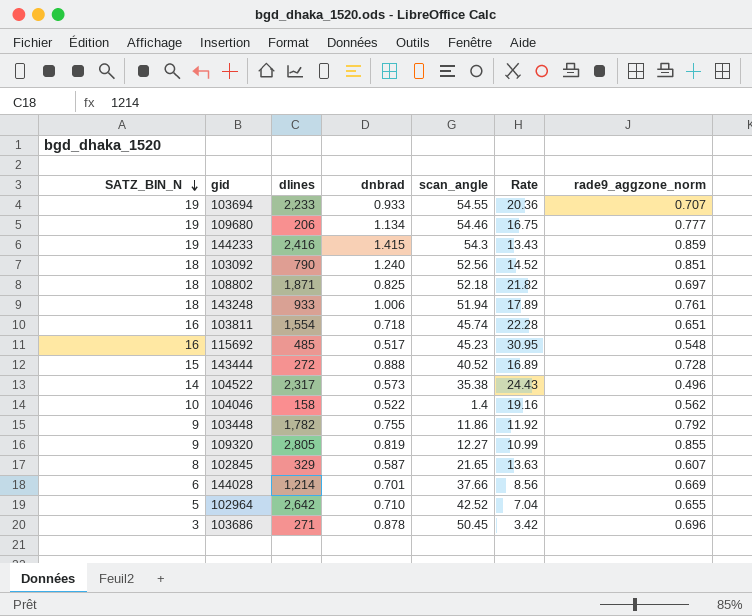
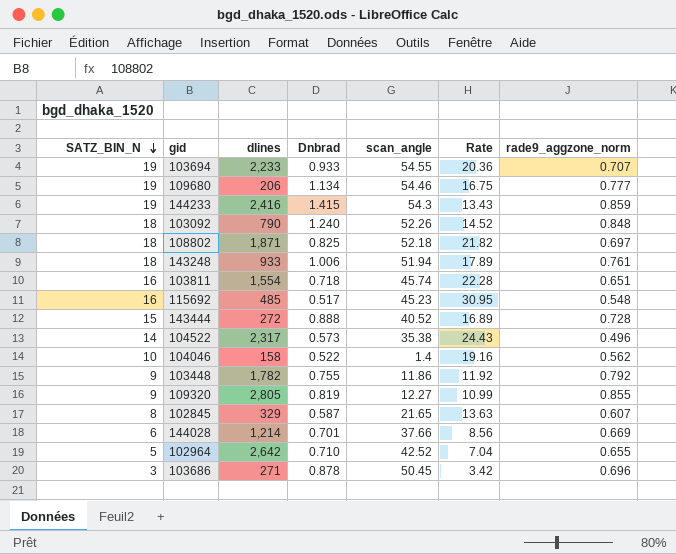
column name: dnbrad -> Dnbrad
103092 | scan_angle: 52.56 -> 52.26
103092 | rade9_aggzone_norm: 0.851 -> 0.848

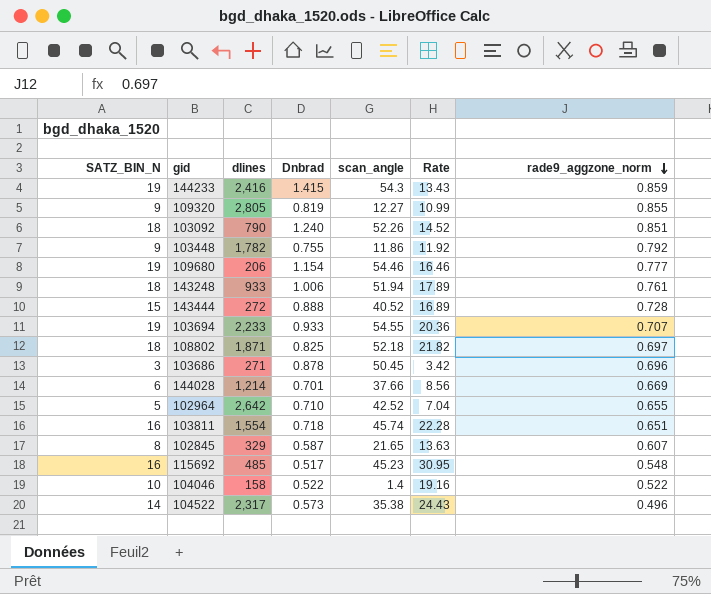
row order: SATZ_BIN_N descending -> rade9_aggzone_norm descending
103092 | rade9_aggzone_norm: 0.848 -> 0.851
109680 | Dnbrad: 1.134 -> 1.154
109680 | Rate: 16.75 -> 16.46
104046 | rade9_aggzone_norm: 0.562 -> 0.522

